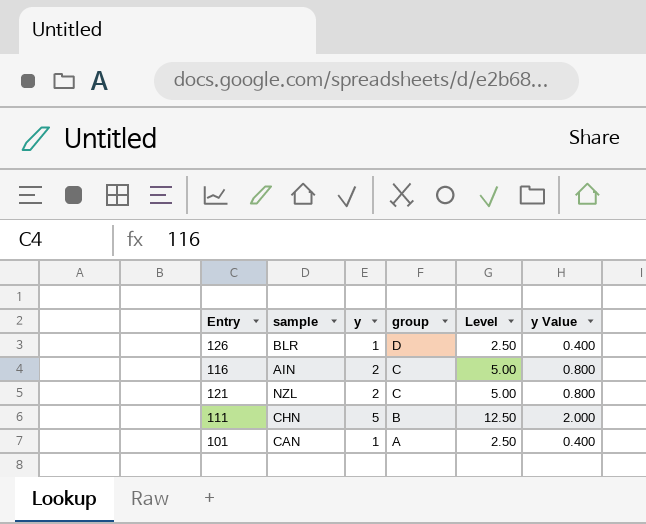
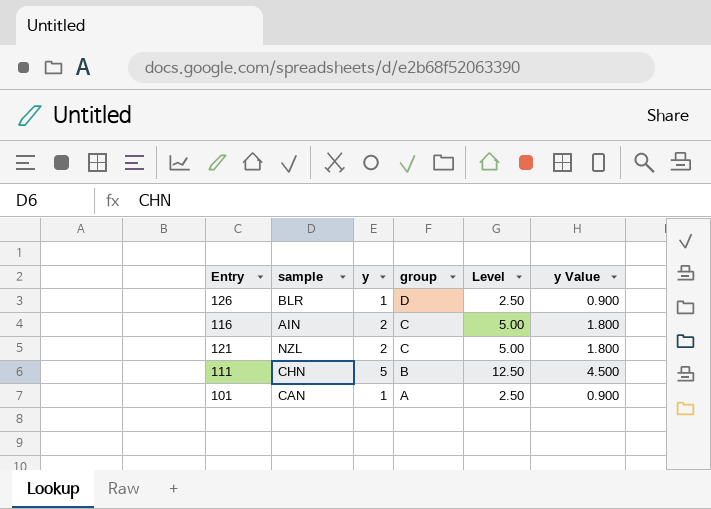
column y Value | formula: [y] * 0.4 -> [y] * 0.9

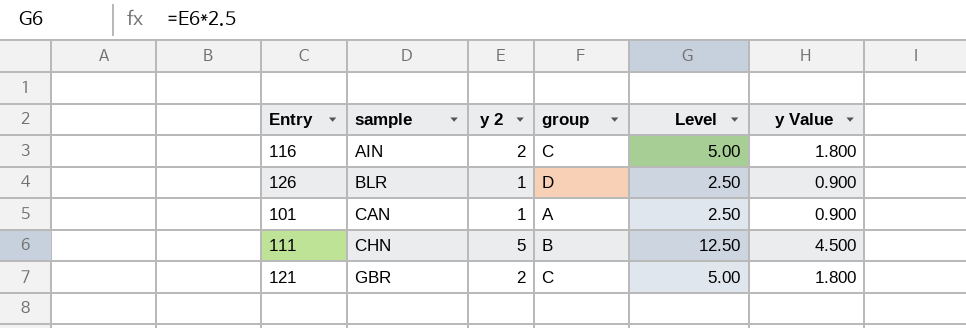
row order: group descending -> sample ascending
column name: y -> y 2
121 | sample: NZL -> GBR

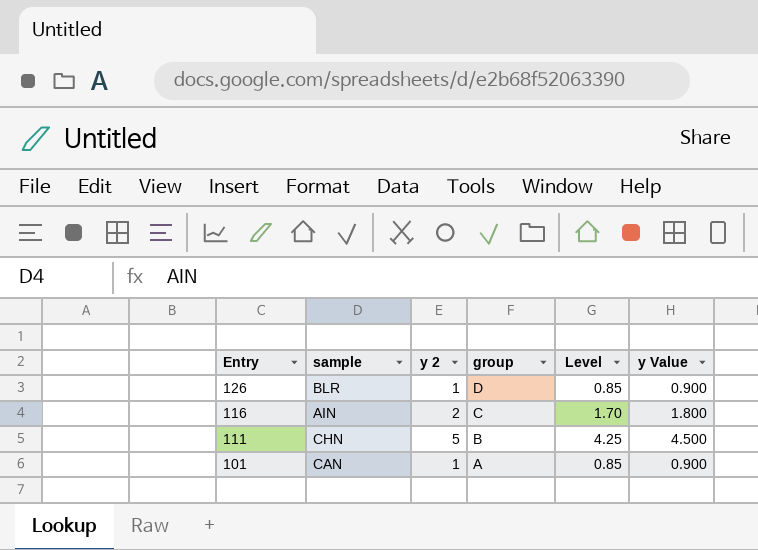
row order: sample ascending -> Entry descending
column Level | formula: [y 2] * 2.5 -> [y 2] * 0.85
row 121: GBR | 2 | C | 5.00 | 1.800 -> none

